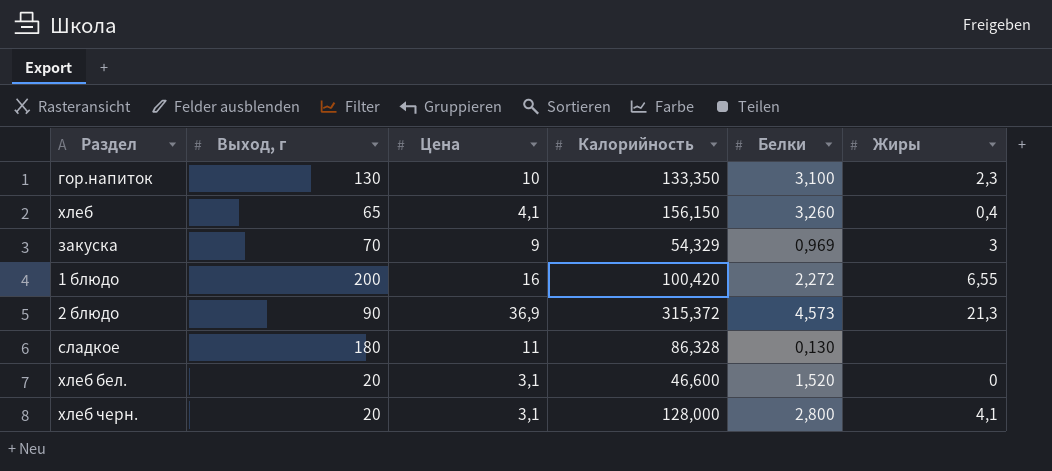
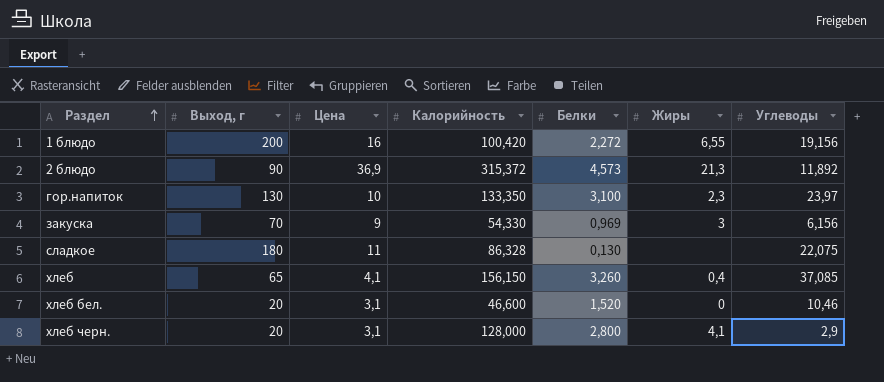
row order: none -> Раздел ascending
column Углеводы | position: none -> 7
закуска | Калорийность: 54,329 -> 54,330

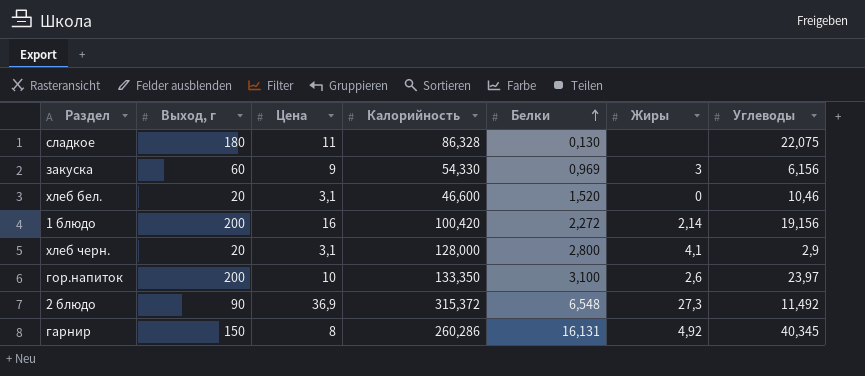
row order: Раздел ascending -> Белки ascending
row хлеб: 65 | 4,1 | 156,150 | 3,260 | 0,4 | 37,085 -> none
закуска | Выход, г: 70 -> 60
1 блюдо | Жиры: 6,55 -> 2,14
гор.напиток | Выход, г: 130 -> 200
гор.напиток | Жиры: 2,3 -> 2,6
2 блюдо | Белки: 4,573 -> 6,548
2 блюдо | Жиры: 21,3 -> 27,3
2 блюдо | Углеводы: 11,892 -> 11,492
row гарнир: none -> 150 | 8 | 260,286 | 16,131 | 4,92 | 40,345

